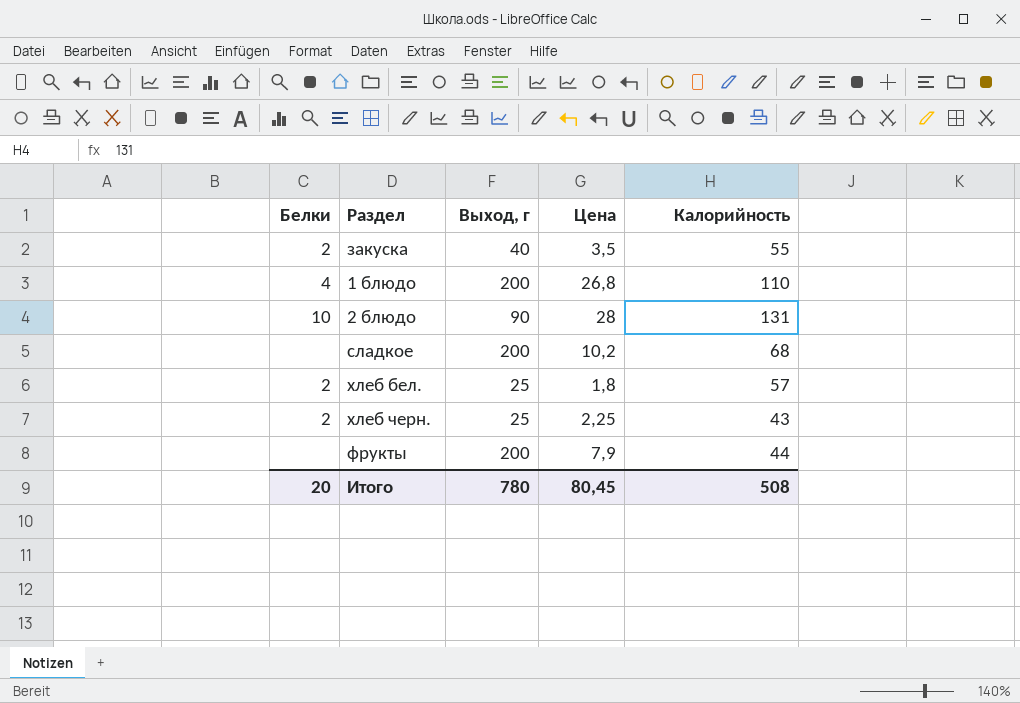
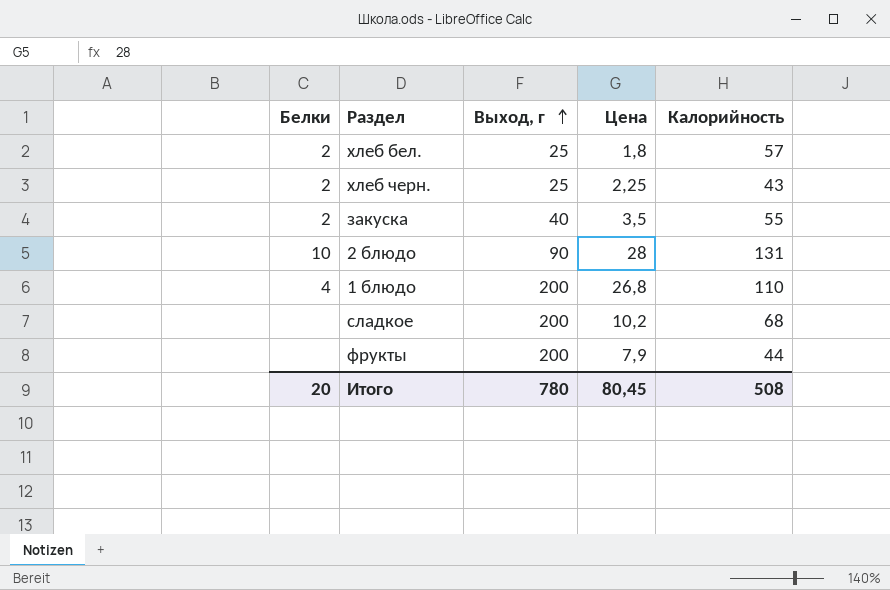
row order: none -> Выход, г ascending

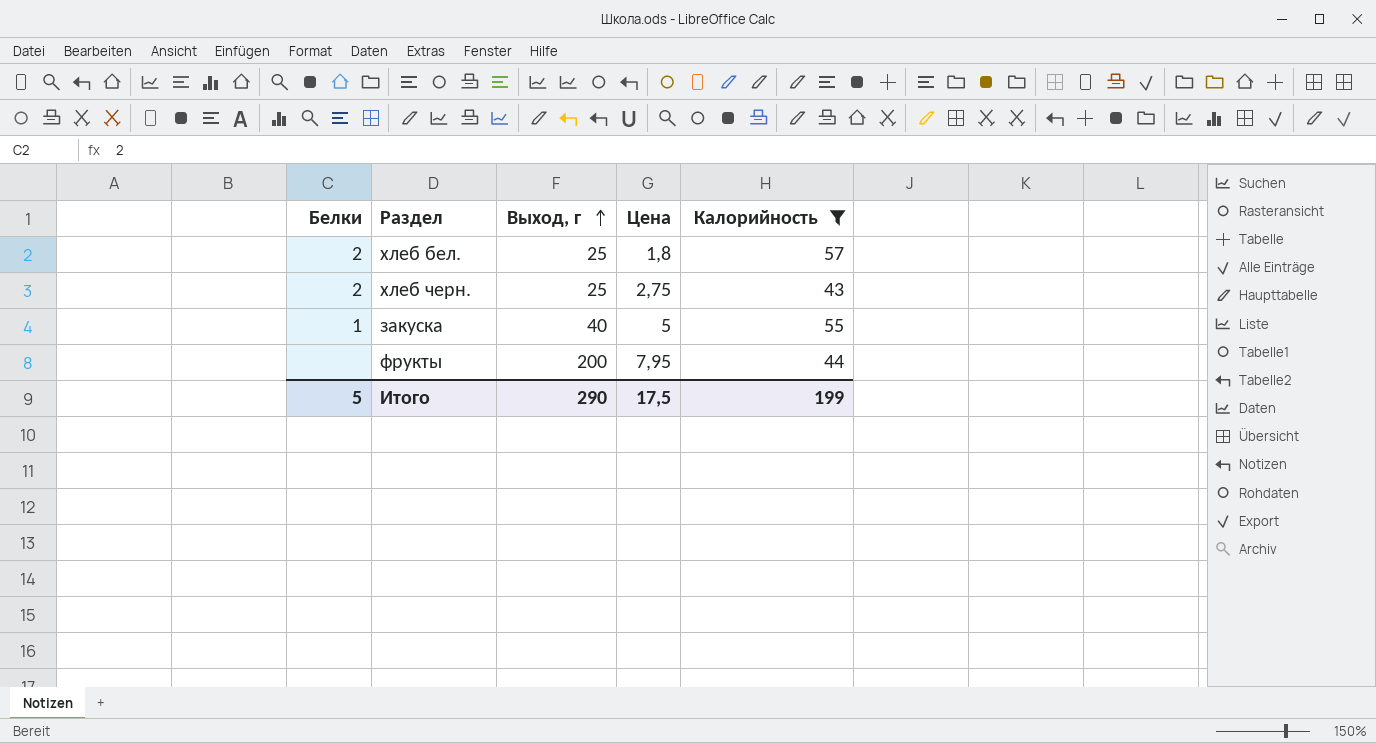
filter: none -> Калорийность <= 57
хлеб черн. | Цена: 2,25 -> 2,75
закуска | Белки: 2 -> 1
закуска | Цена: 3,5 -> 5
фрукты | Цена: 7,9 -> 7,95
Итого | Белки: 20 -> 5
Итого | Выход, г: 780 -> 290
Итого | Цена: 80,45 -> 17,5
Итого | Калорийность: 508 -> 199

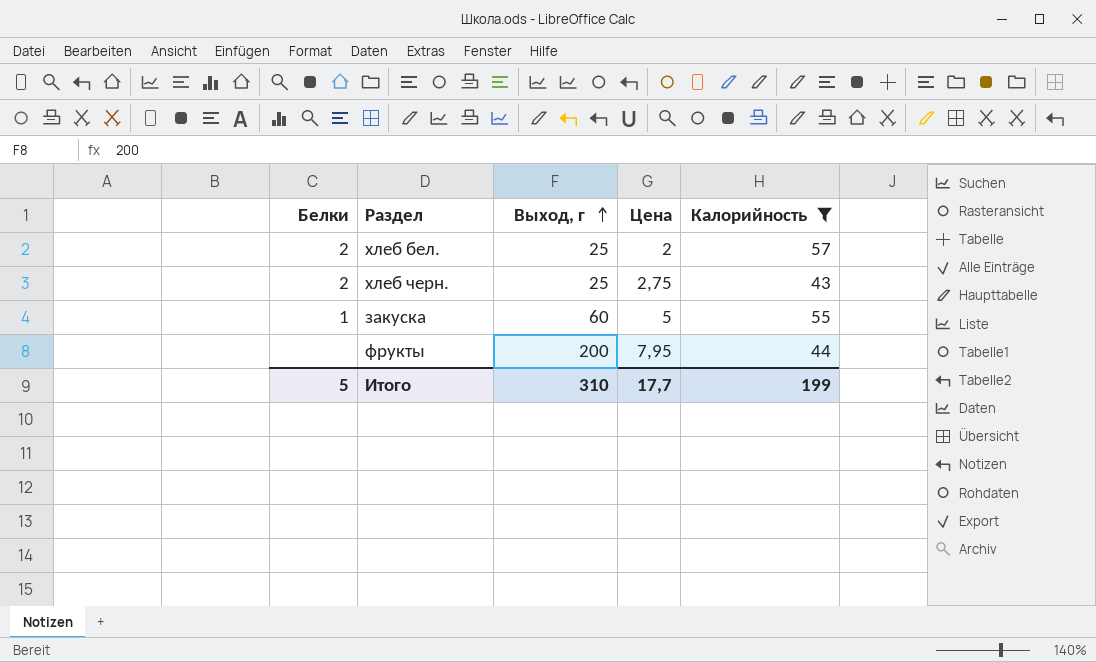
хлеб бел. | Цена: 1,8 -> 2
закуска | Выход, г: 40 -> 60
Итого | Выход, г: 290 -> 310
Итого | Цена: 17,5 -> 17,7

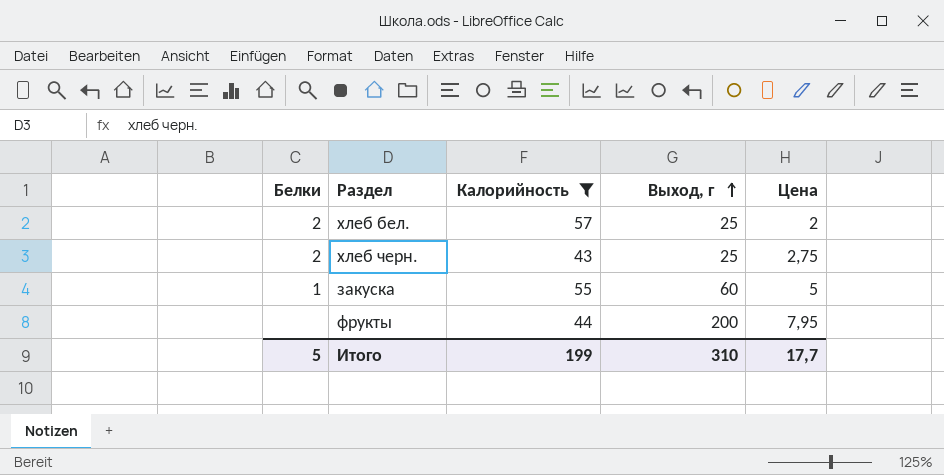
column Калорийность | position: 5 -> 3

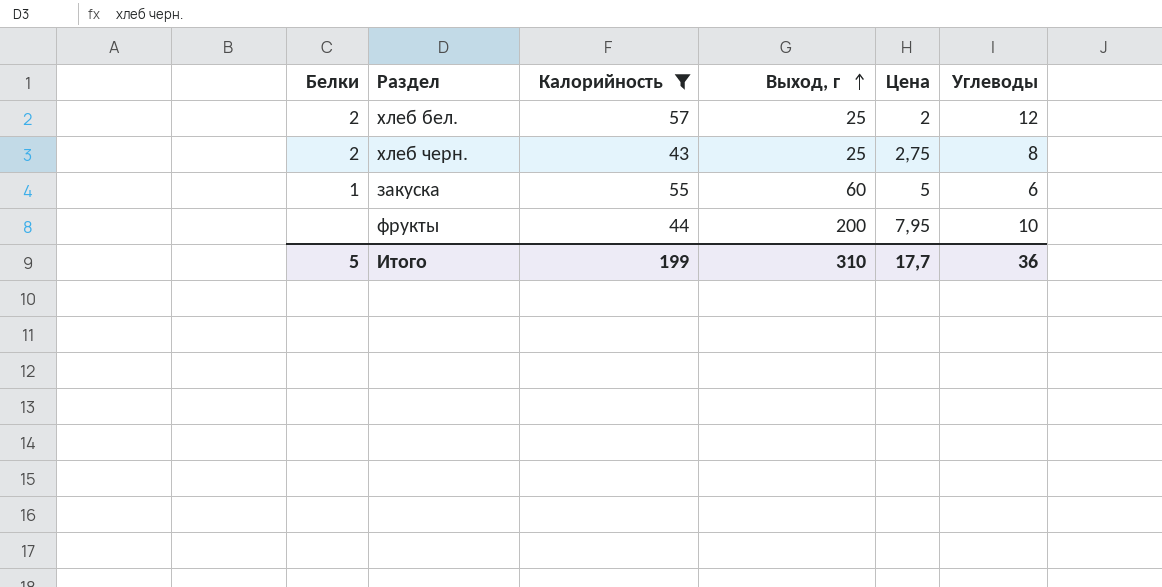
column Углеводы | position: none -> 6

